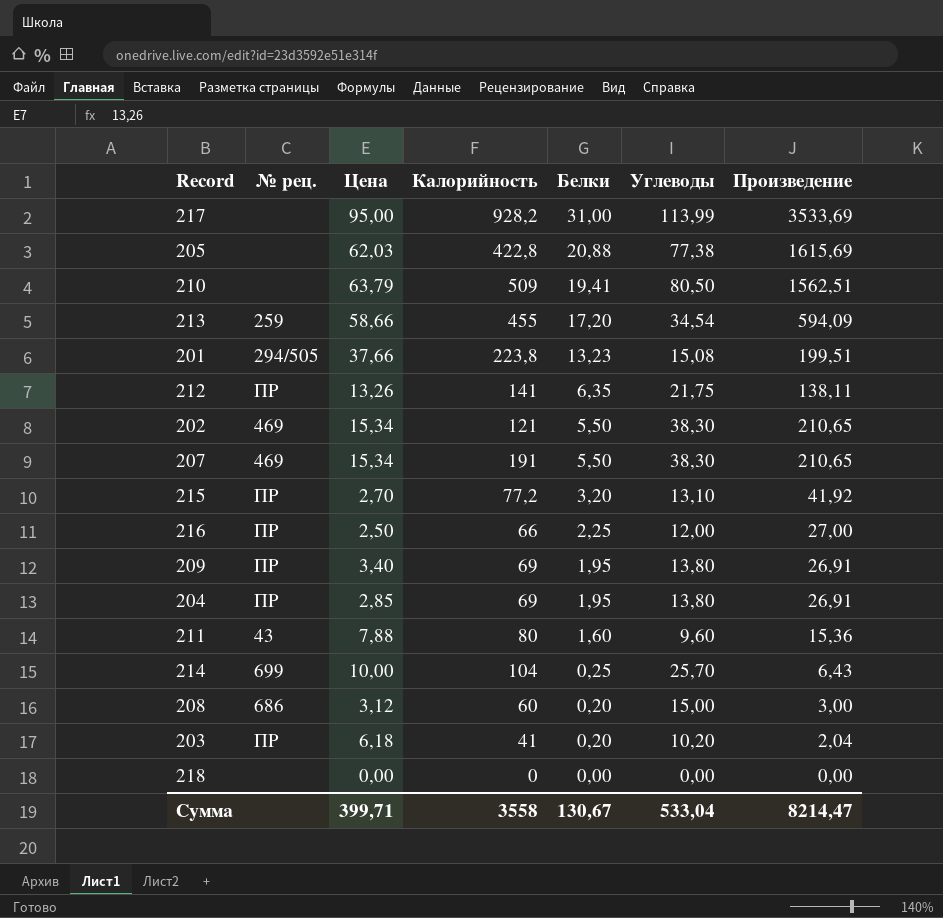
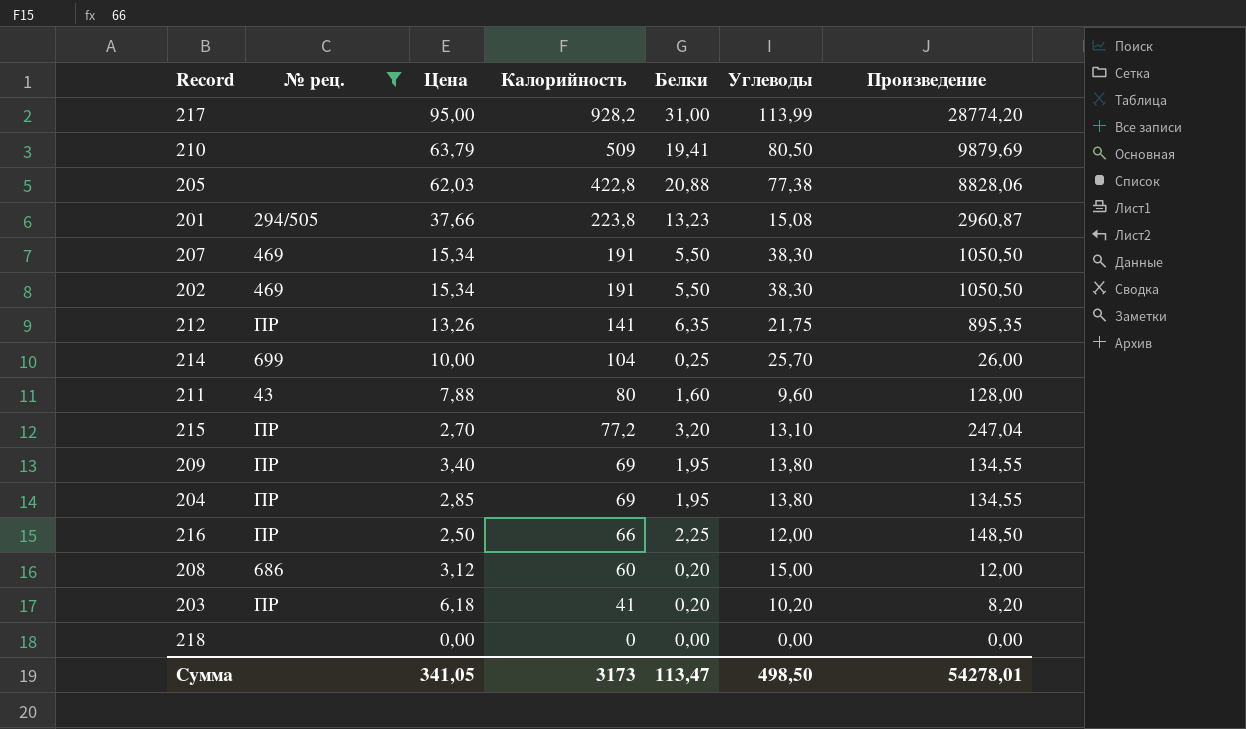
filter: none -> № рец. != 259
row order: Белки descending -> Калорийность descending
column Произведение | formula: [Белки] * [Углеводы] -> [Калорийность] * [Белки]
202 | Калорийность: 121 -> 191
Сумма | Цена: 399,71 -> 341,05
Сумма | Калорийность: 3558 -> 3173
Сумма | Белки: 130,67 -> 113,47
Сумма | Углеводы: 533,04 -> 498,50
Сумма | Произведение: 8214,47 -> 54278,01

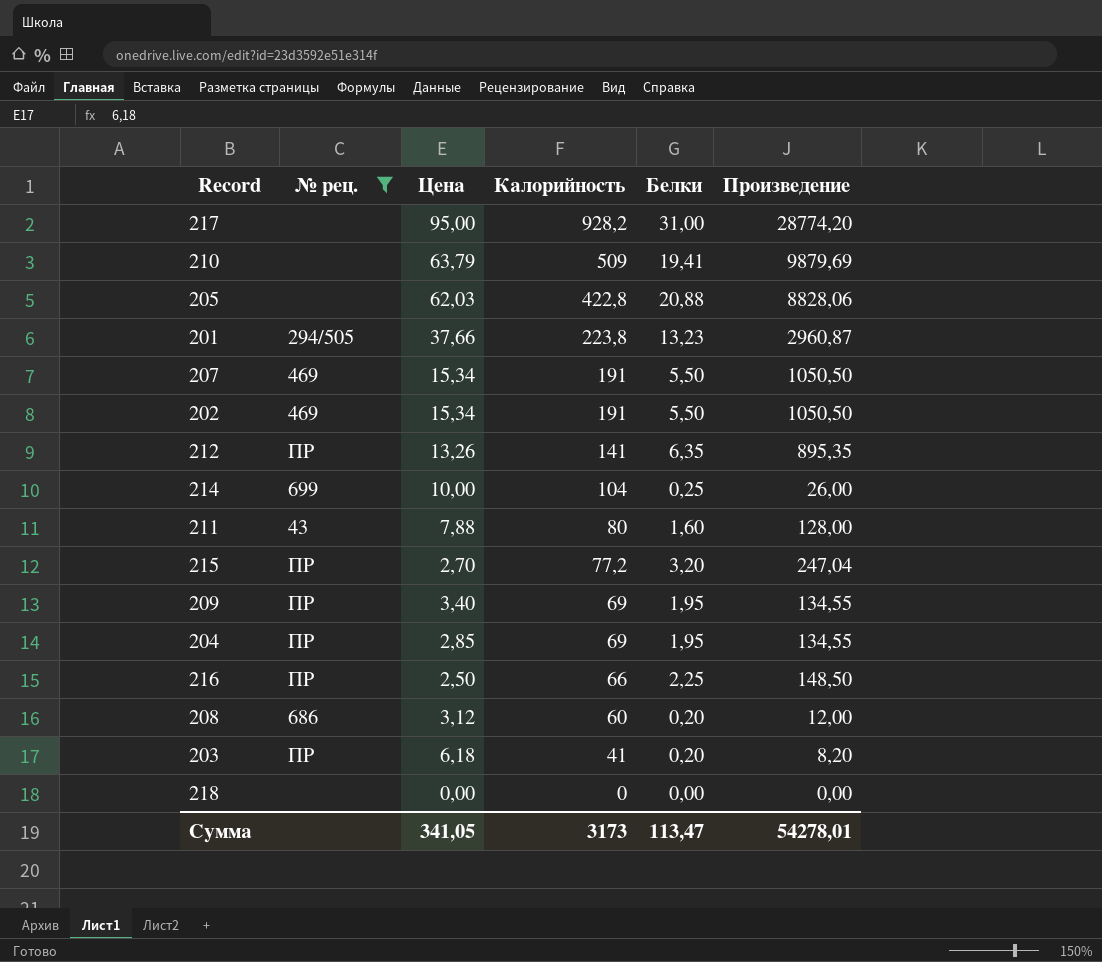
column Углеводы | position: 6 -> none

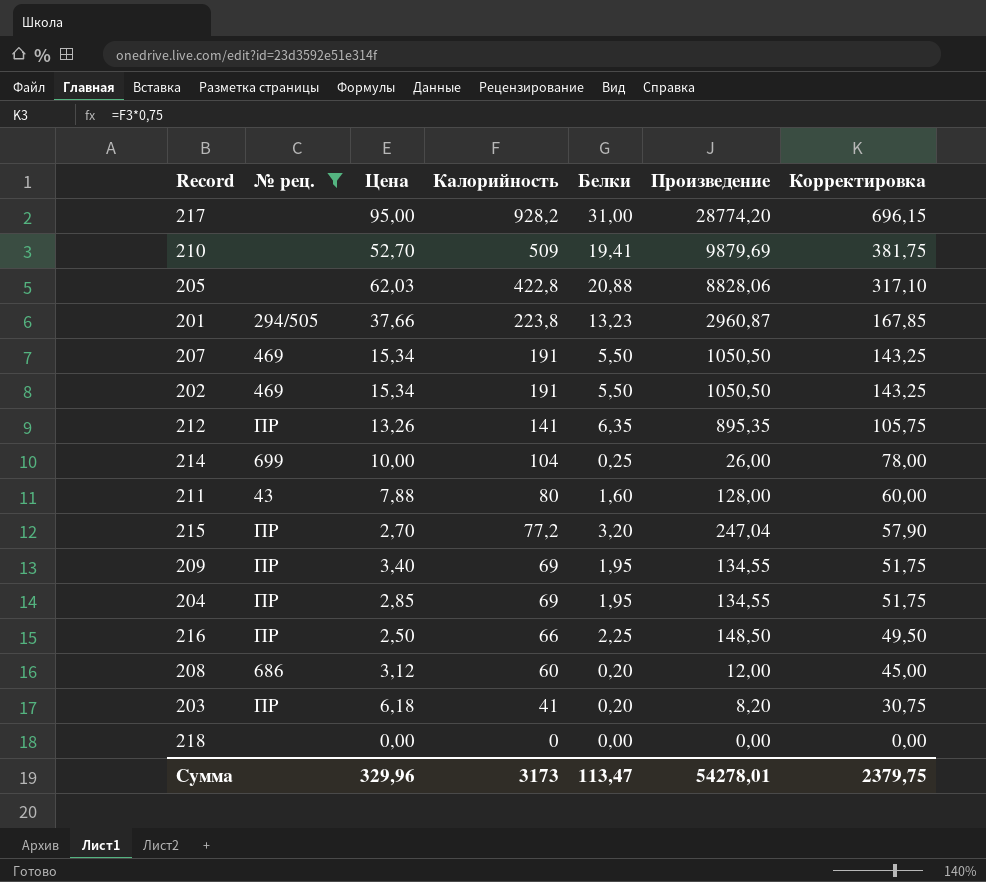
column Корректировка | formula: none -> [Калорийность] * 0,75
210 | Цена: 63,79 -> 52,70
Сумма | Цена: 341,05 -> 329,96

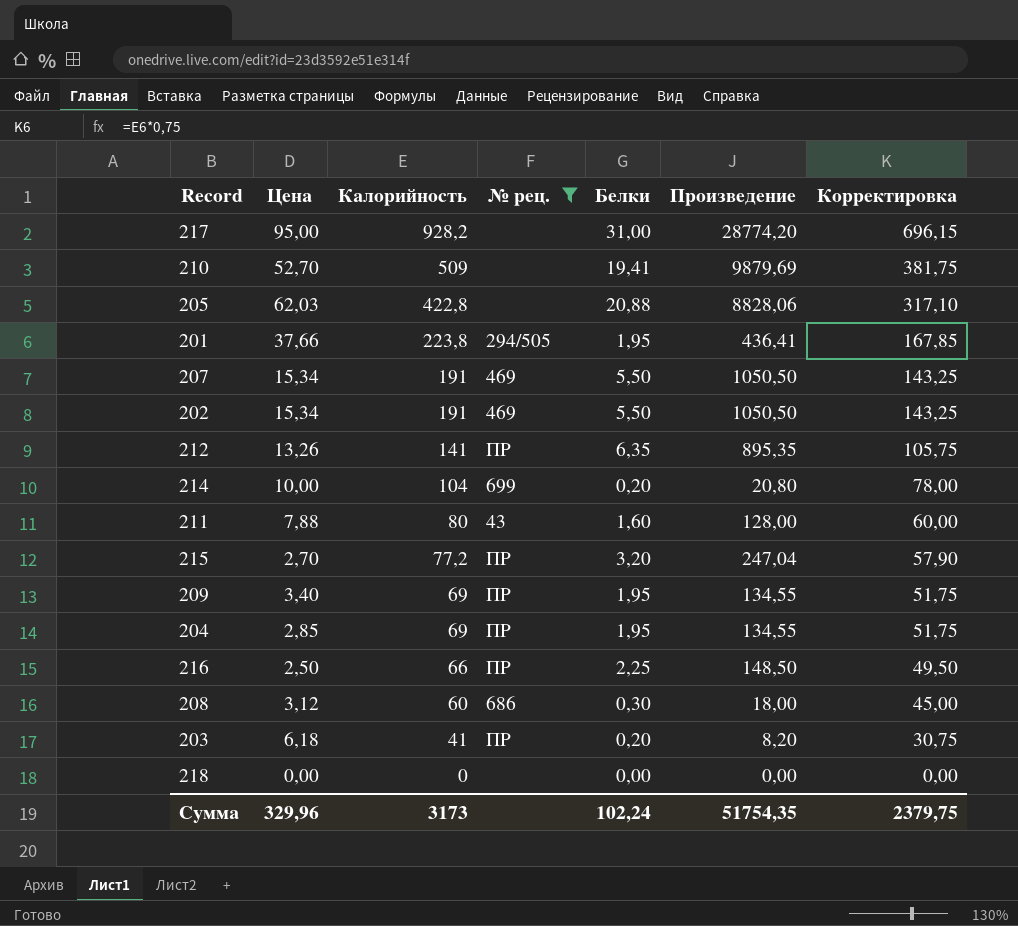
column № рец. | position: 2 -> 4
201 | Белки: 13,23 -> 1,95
201 | Произведение: 2960,87 -> 436,41
214 | Белки: 0,25 -> 0,20
214 | Произведение: 26,00 -> 20,80
208 | Белки: 0,20 -> 0,30
208 | Произведение: 12,00 -> 18,00
Сумма | Белки: 113,47 -> 102,24
Сумма | Произведение: 54278,01 -> 51754,35

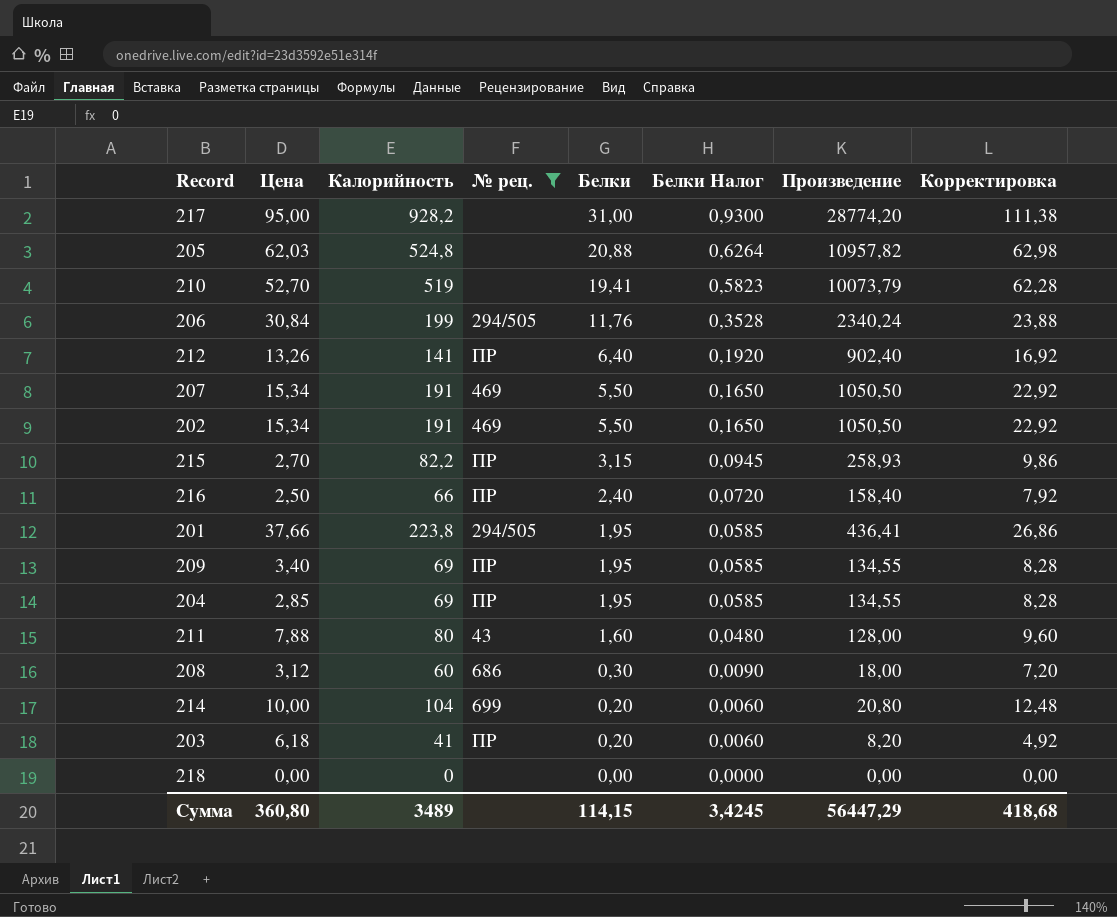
row order: Калорийность descending -> Белки descending
column Белки Налог | formula: none -> [Белки] * 0,03
column Корректировка | formula: [Калорийность] * 0,75 -> [Калорийность] * 0,12
205 | Калорийность: 422,8 -> 524,8
205 | Произведение: 8828,06 -> 10957,82
210 | Калорийность: 509 -> 519
210 | Произведение: 9879,69 -> 10073,79
row 206: none -> 30,84 | 199 | 294/505 | 11,76 | 0,3528 | 2340,24 | 23,88
212 | Белки: 6,35 -> 6,40
212 | Произведение: 895,35 -> 902,40
215 | Калорийность: 77,2 -> 82,2
215 | Белки: 3,20 -> 3,15
215 | Произведение: 247,04 -> 258,93
216 | Белки: 2,25 -> 2,40
216 | Произведение: 148,50 -> 158,40
Сумма | Цена: 329,96 -> 360,80
Сумма | Калорийность: 3173 -> 3489
Сумма | Белки: 102,24 -> 114,15
Сумма | Произведение: 51754,35 -> 56447,29
Сумма | Корректировка: 2379,75 -> 418,68

